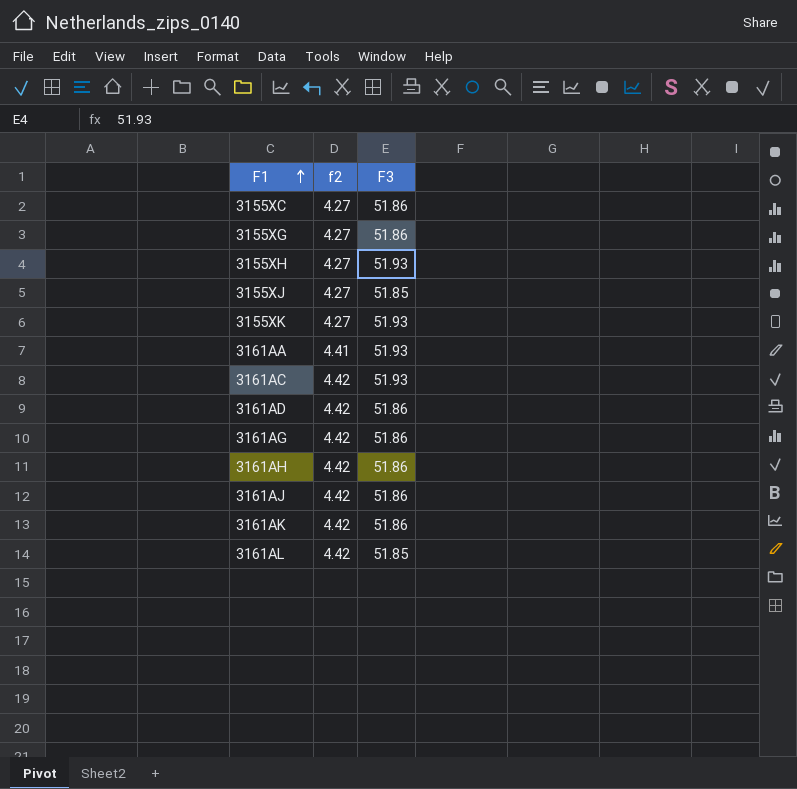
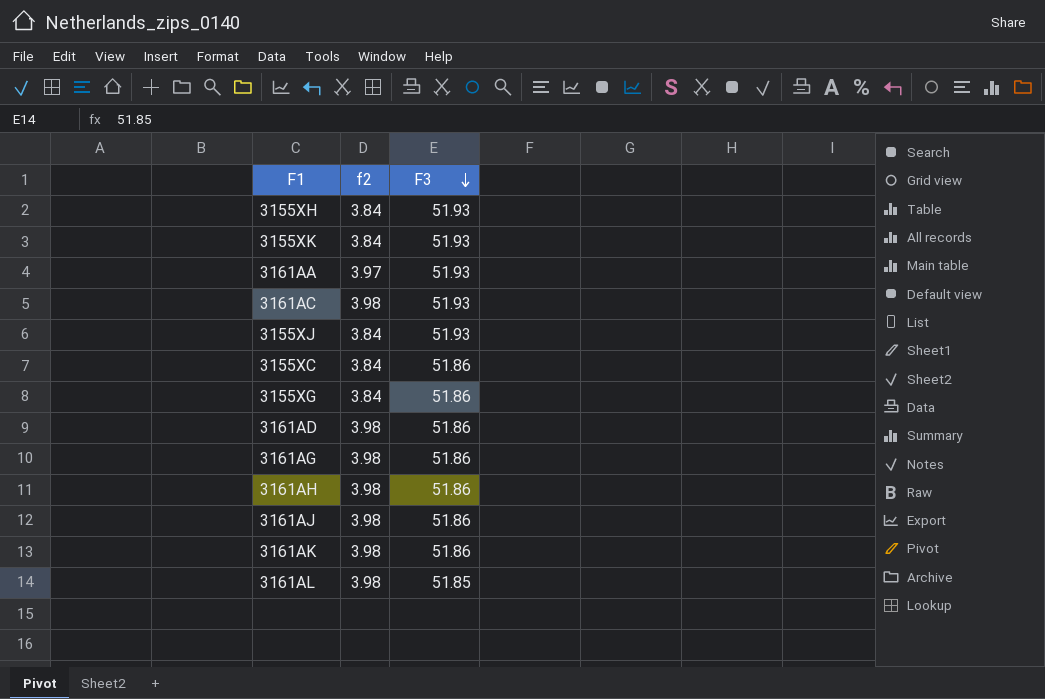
row order: F1 ascending -> F3 descending
3155XH | f2: 4.27 -> 3.84
3155XK | f2: 4.27 -> 3.84
3161AA | f2: 4.41 -> 3.97
3161AC | f2: 4.42 -> 3.98
3155XJ | f2: 4.27 -> 3.84
3155XJ | F3: 51.85 -> 51.93
3155XC | f2: 4.27 -> 3.84
3155XG | f2: 4.27 -> 3.84
3161AD | f2: 4.42 -> 3.98
3161AG | f2: 4.42 -> 3.98
3161AH | f2: 4.42 -> 3.98
3161AJ | f2: 4.42 -> 3.98
3161AK | f2: 4.42 -> 3.98
3161AL | f2: 4.42 -> 3.98

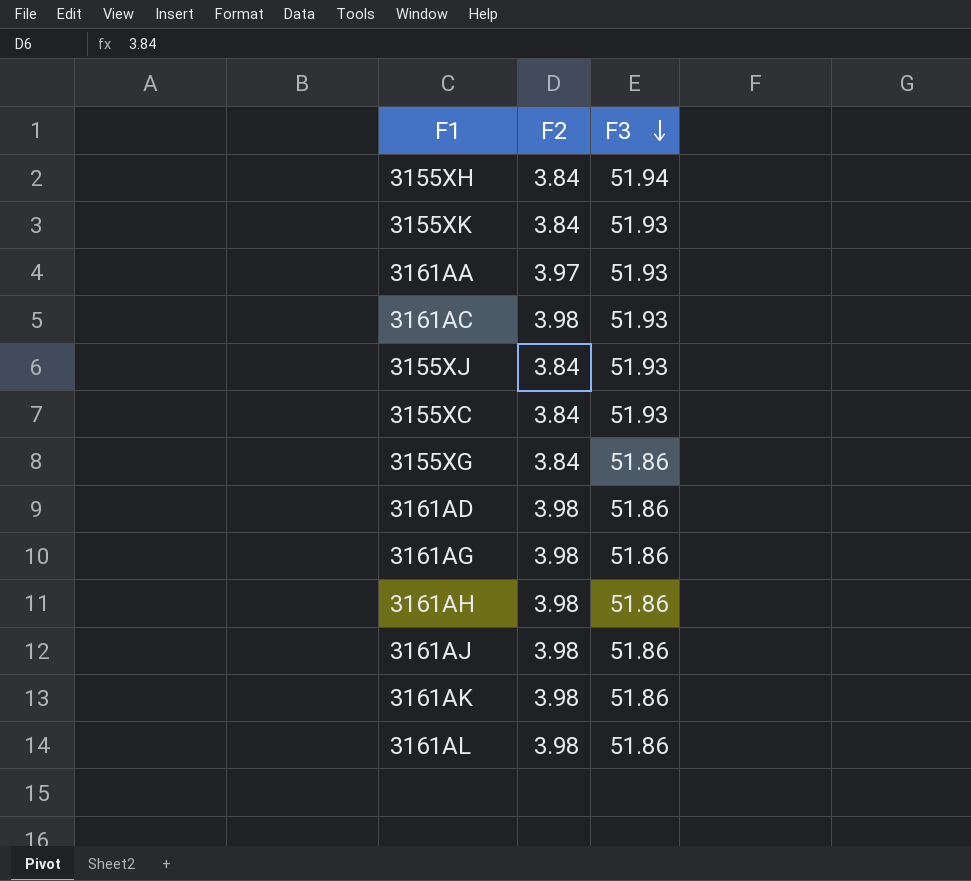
column name: f2 -> F2
3155XH | F3: 51.93 -> 51.94
3155XC | F3: 51.86 -> 51.93
3161AL | F3: 51.85 -> 51.86

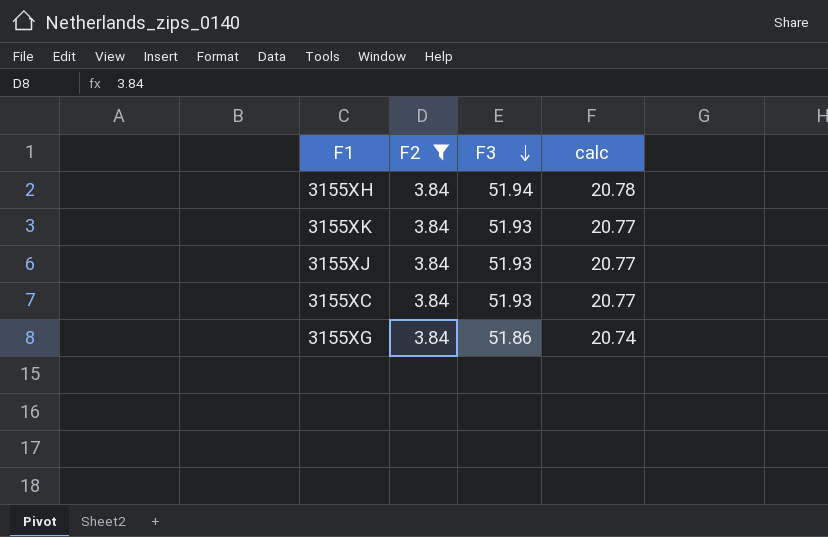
filter: none -> F2 = 3.84
column calc | formula: none -> [F3] * 0.4

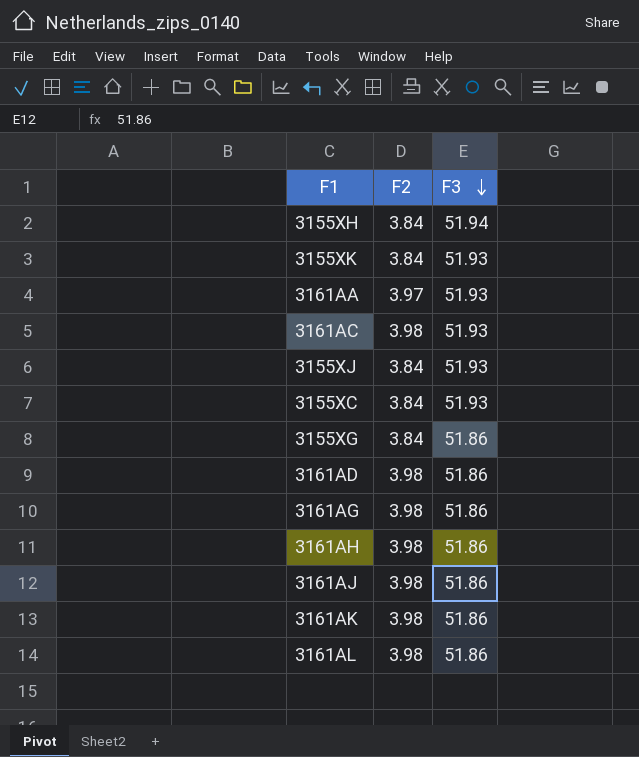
filter: F2 = 3.84 -> none
column calc | formula: [F3] * 0.4 -> none

